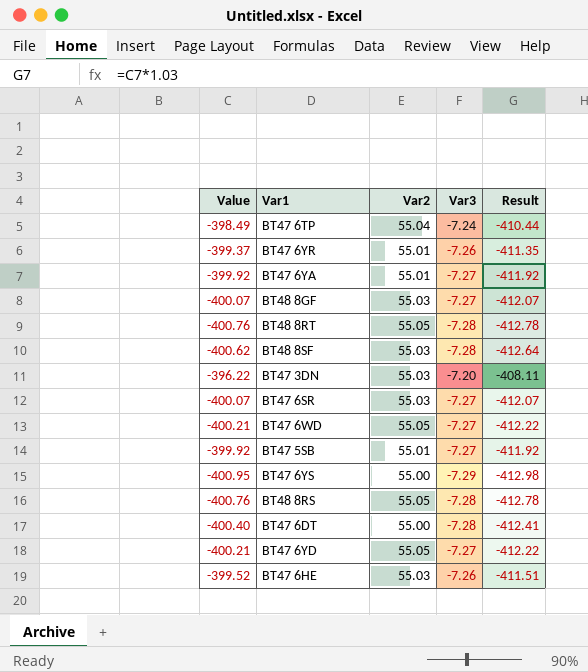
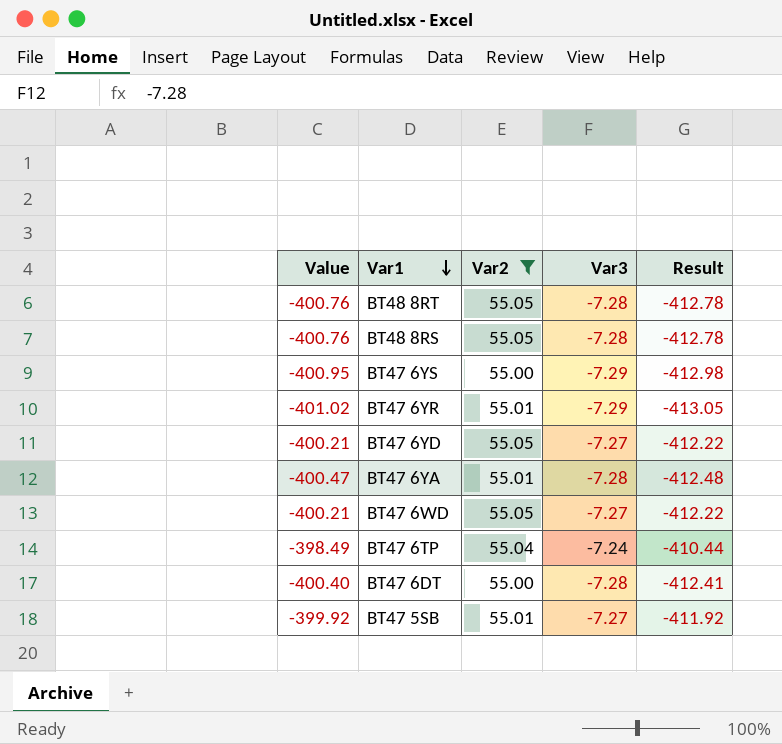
filter: none -> Var2 != 55.03
row order: none -> Var1 descending
BT47 6YR | Value: -399.37 -> -401.02
BT47 6YR | Var3: -7.26 -> -7.29
BT47 6YR | Result: -411.35 -> -413.05
BT47 6YA | Value: -399.92 -> -400.47
BT47 6YA | Var3: -7.27 -> -7.28
BT47 6YA | Result: -411.92 -> -412.48

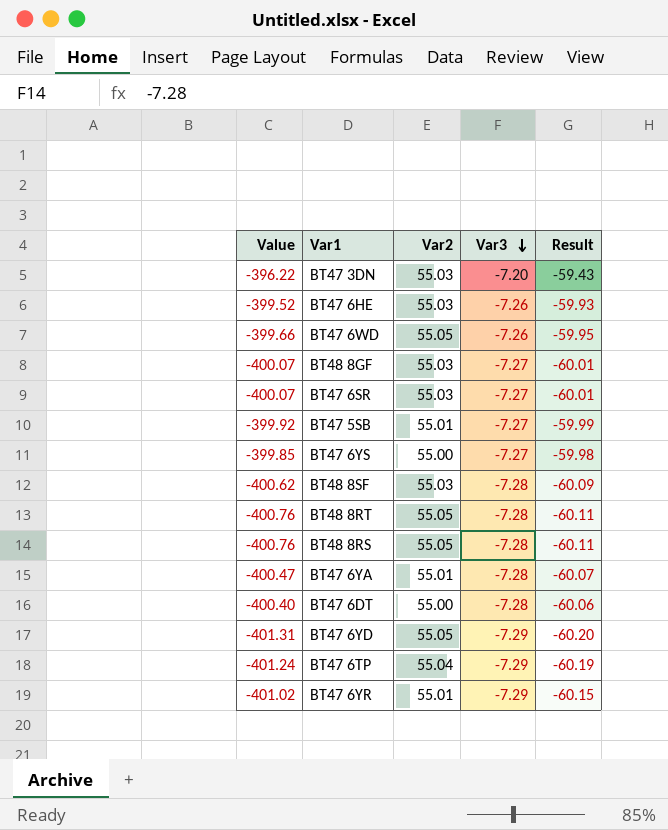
filter: Var2 != 55.03 -> none
row order: Var1 descending -> Var3 descending
column Result | formula: [Value] * 1.03 -> [Value] * 0.15
BT47 6WD | Value: -400.21 -> -399.66
BT47 6WD | Var3: -7.27 -> -7.26
BT47 6YS | Value: -400.95 -> -399.85
BT47 6YS | Var3: -7.29 -> -7.27
BT47 6YD | Value: -400.21 -> -401.31
BT47 6YD | Var3: -7.27 -> -7.29
BT47 6TP | Value: -398.49 -> -401.24
BT47 6TP | Var3: -7.24 -> -7.29

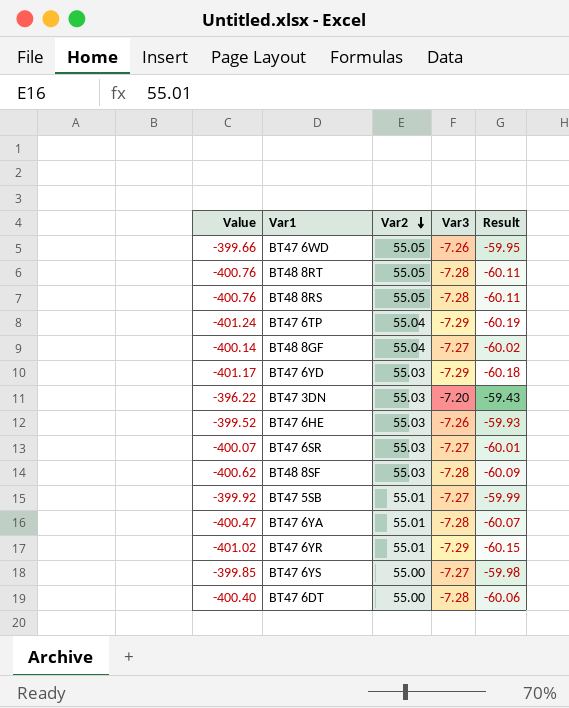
row order: Var3 descending -> Var2 descending
BT48 8GF | Value: -400.07 -> -400.14
BT48 8GF | Var2: 55.03 -> 55.04
BT48 8GF | Result: -60.01 -> -60.02
BT47 6YD | Value: -401.31 -> -401.17
BT47 6YD | Var2: 55.05 -> 55.03
BT47 6YD | Result: -60.20 -> -60.18

